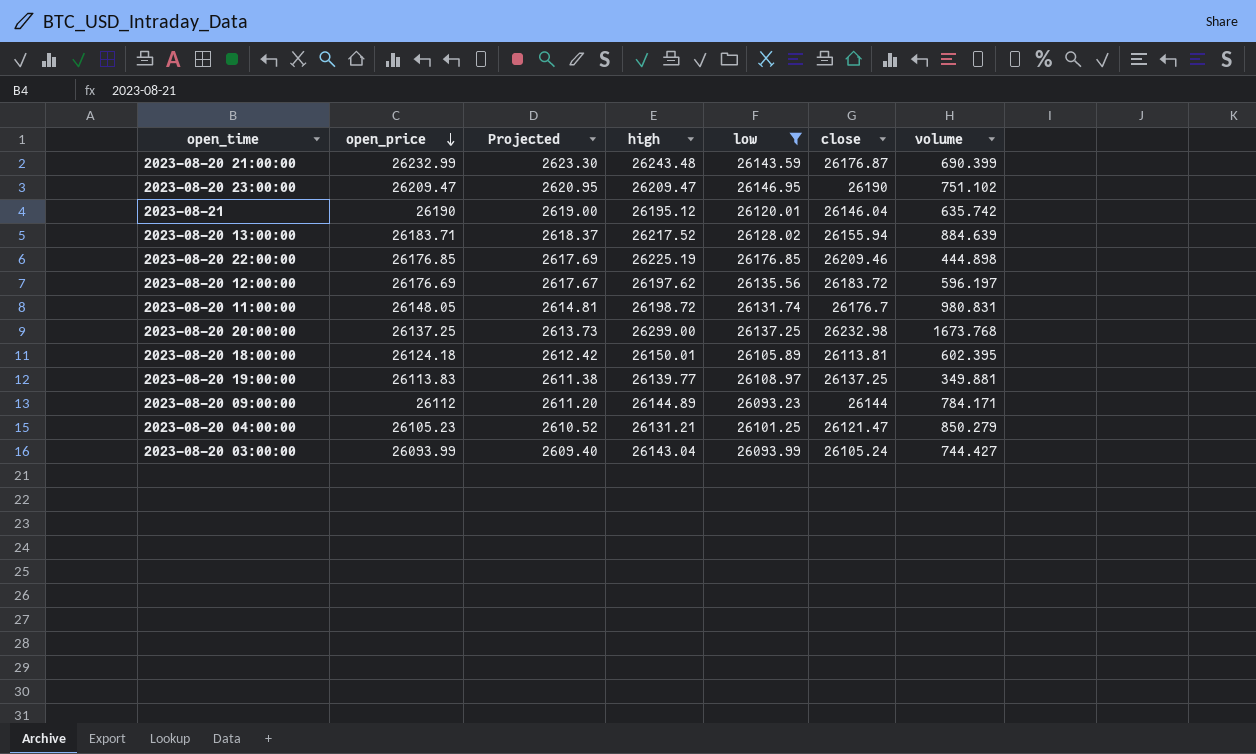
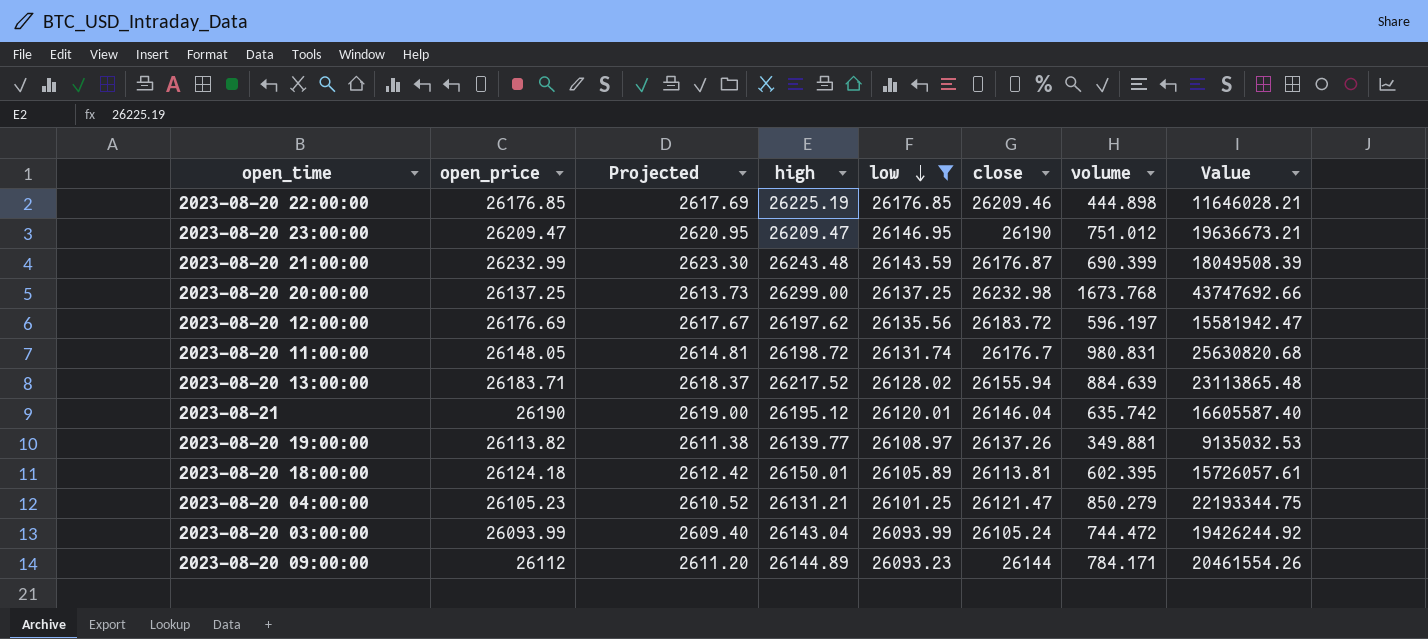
row order: open_price descending -> low descending
column Value | formula: none -> [low] * [volume]
2023-08-20 23:00:00 | volume: 751.102 -> 751.012
2023-08-20 19:00:00 | open_price: 26113.83 -> 26113.82
2023-08-20 19:00:00 | close: 26137.25 -> 26137.26
2023-08-20 03:00:00 | volume: 744.427 -> 744.472

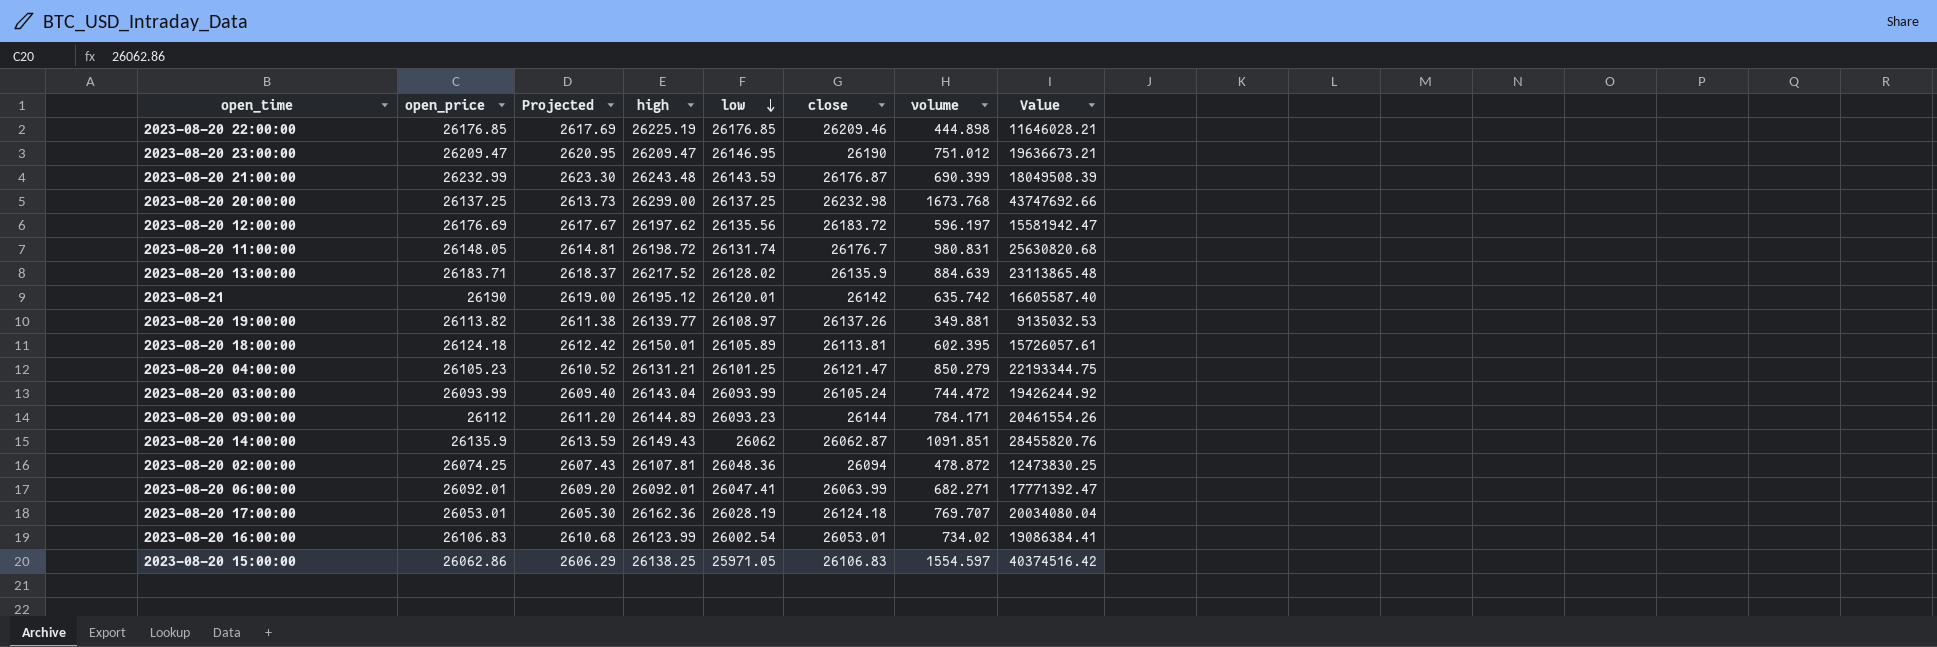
filter: low >= 26093.23 -> none
2023-08-20 13:00:00 | close: 26155.94 -> 26135.9
2023-08-21 | close: 26146.04 -> 26142

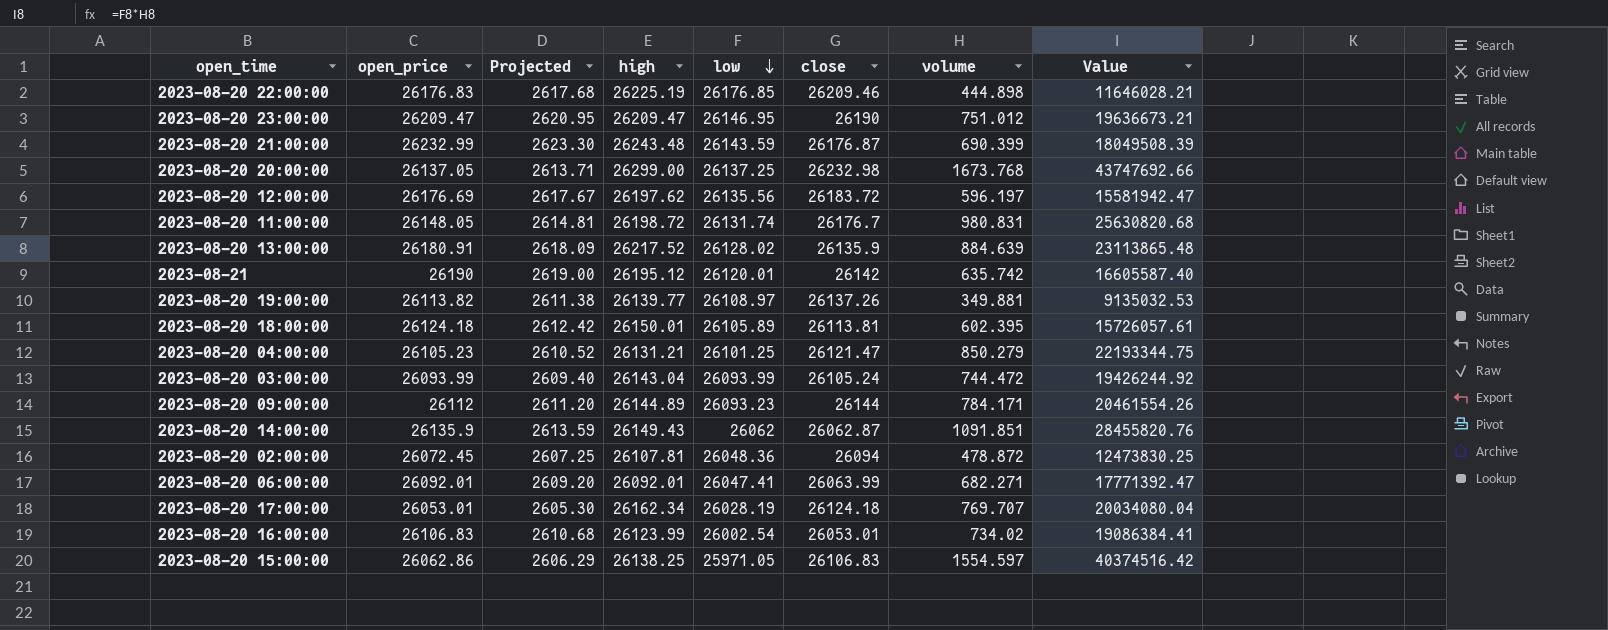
2023-08-20 22:00:00 | open_price: 26176.85 -> 26176.83
2023-08-20 22:00:00 | Projected: 2617.69 -> 2617.68
2023-08-20 20:00:00 | open_price: 26137.25 -> 26137.05
2023-08-20 20:00:00 | Projected: 2613.73 -> 2613.71
2023-08-20 13:00:00 | open_price: 26183.71 -> 26180.91
2023-08-20 13:00:00 | Projected: 2618.37 -> 2618.09
2023-08-20 02:00:00 | open_price: 26074.25 -> 26072.45
2023-08-20 02:00:00 | Projected: 2607.43 -> 2607.25
2023-08-20 17:00:00 | high: 26162.36 -> 26162.34

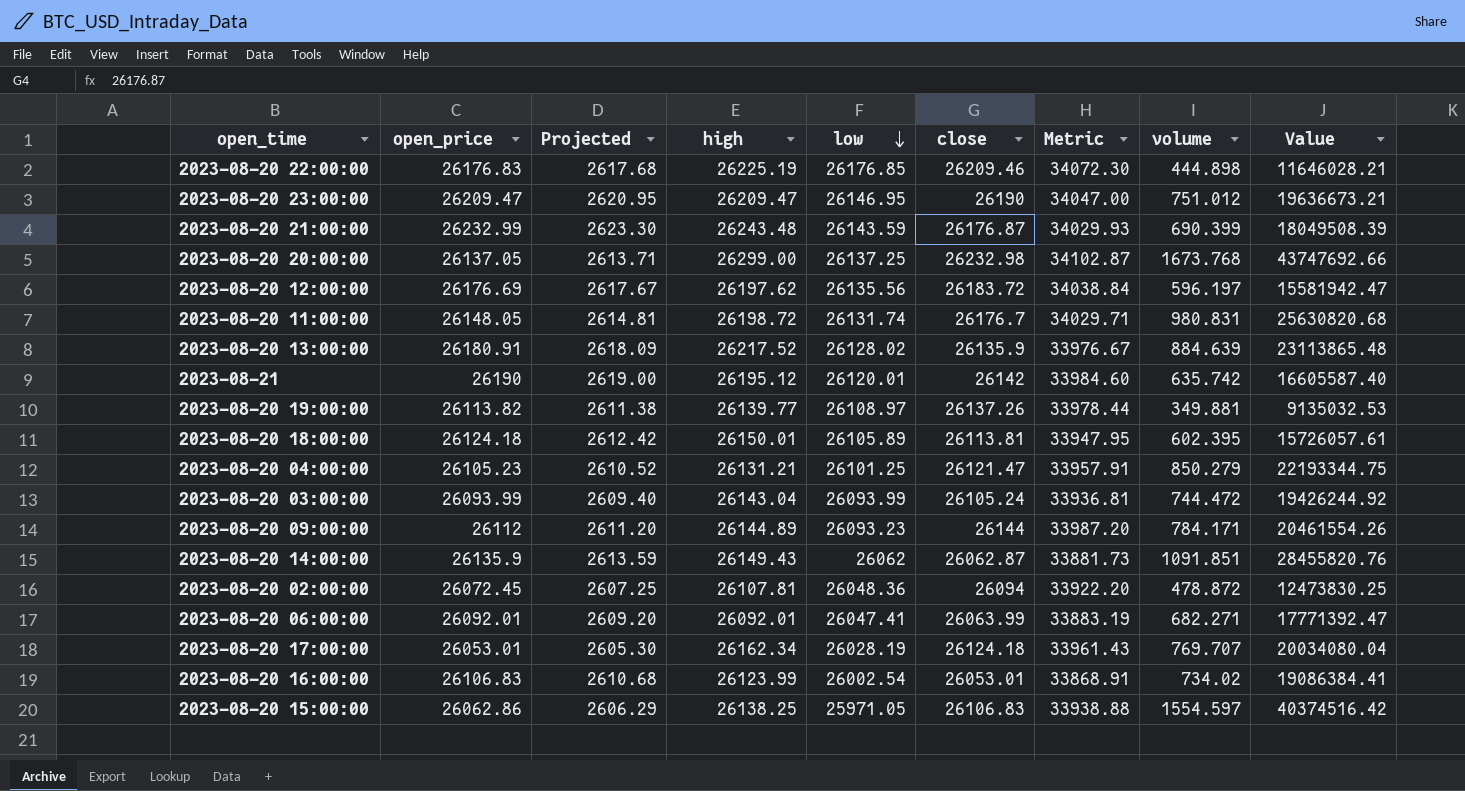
column Metric | formula: none -> [close] * 1.3

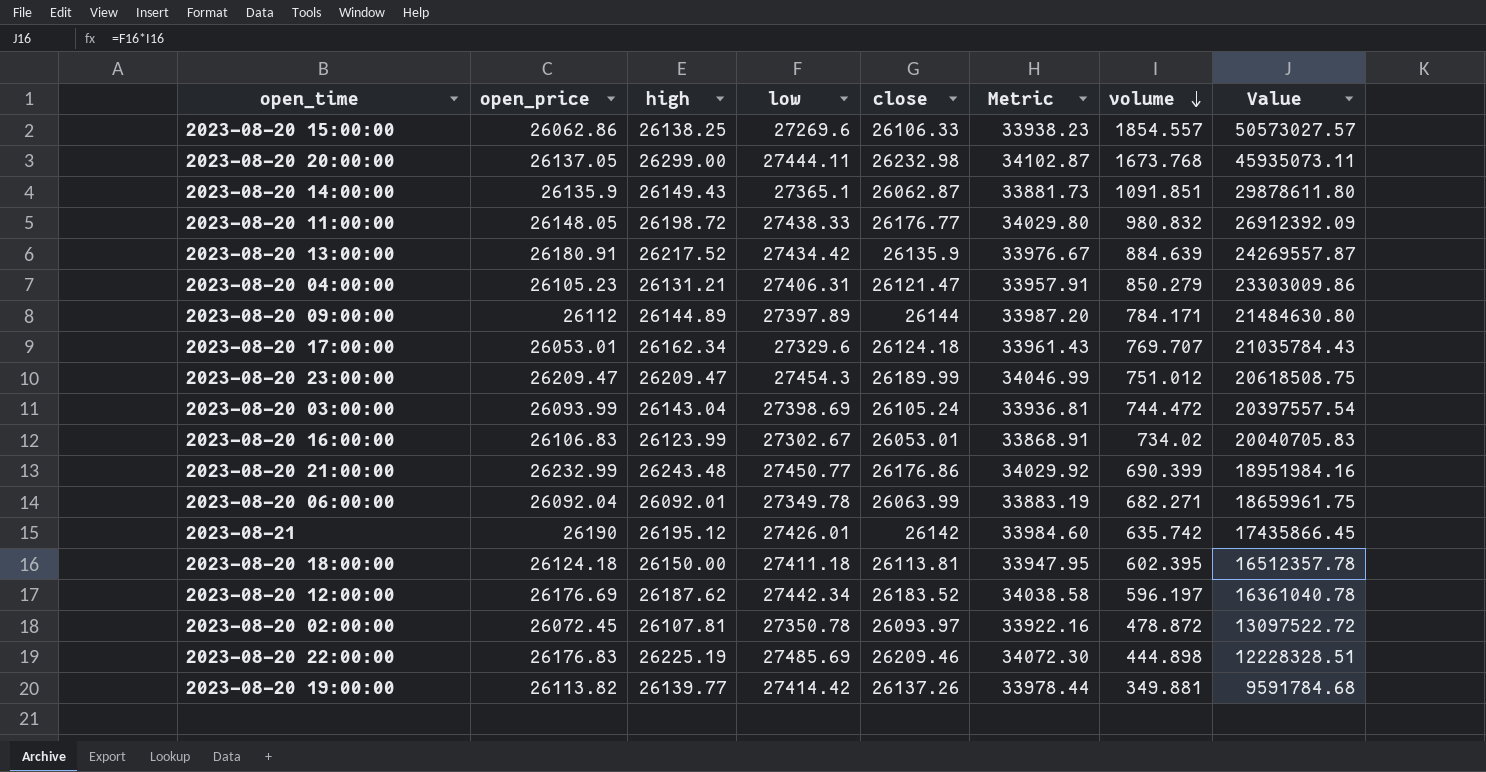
row order: low descending -> volume descending
column Projected | formula: [open_price] * 0.1 -> none
2023-08-20 15:00:00 | low: 25971.05 -> 27269.6
2023-08-20 15:00:00 | close: 26106.83 -> 26106.33
2023-08-20 15:00:00 | Metric: 33938.88 -> 33938.23
2023-08-20 15:00:00 | volume: 1554.597 -> 1854.557
2023-08-20 15:00:00 | Value: 40374516.42 -> 50573027.57
2023-08-20 20:00:00 | low: 26137.25 -> 27444.11
2023-08-20 20:00:00 | Value: 43747692.66 -> 45935073.11
2023-08-20 14:00:00 | low: 26062 -> 27365.1
2023-08-20 14:00:00 | Value: 28455820.76 -> 29878611.80
2023-08-20 11:00:00 | low: 26131.74 -> 27438.33
2023-08-20 11:00:00 | close: 26176.7 -> 26176.77
2023-08-20 11:00:00 | Metric: 34029.71 -> 34029.80
2023-08-20 11:00:00 | volume: 980.831 -> 980.832
2023-08-20 11:00:00 | Value: 25630820.68 -> 26912392.09
2023-08-20 13:00:00 | low: 26128.02 -> 27434.42
2023-08-20 13:00:00 | Value: 23113865.48 -> 24269557.87
2023-08-20 04:00:00 | low: 26101.25 -> 27406.31
2023-08-20 04:00:00 | Value: 22193344.75 -> 23303009.86
2023-08-20 09:00:00 | low: 26093.23 -> 27397.89
2023-08-20 09:00:00 | Value: 20461554.26 -> 21484630.80
2023-08-20 17:00:00 | low: 26028.19 -> 27329.6
2023-08-20 17:00:00 | Value: 20034080.04 -> 21035784.43
2023-08-20 23:00:00 | low: 26146.95 -> 27454.3
2023-08-20 23:00:00 | close: 26190 -> 26189.99
2023-08-20 23:00:00 | Metric: 34047.00 -> 34046.99
2023-08-20 23:00:00 | Value: 19636673.21 -> 20618508.75
2023-08-20 03:00:00 | low: 26093.99 -> 27398.69
2023-08-20 03:00:00 | Value: 19426244.92 -> 20397557.54
2023-08-20 16:00:00 | low: 26002.54 -> 27302.67
2023-08-20 16:00:00 | Value: 19086384.41 -> 20040705.83
2023-08-20 21:00:00 | low: 26143.59 -> 27450.77
2023-08-20 21:00:00 | close: 26176.87 -> 26176.86
2023-08-20 21:00:00 | Metric: 34029.93 -> 34029.92
2023-08-20 21:00:00 | Value: 18049508.39 -> 18951984.16
2023-08-20 06:00:00 | open_price: 26092.01 -> 26092.04
2023-08-20 06:00:00 | low: 26047.41 -> 27349.78
2023-08-20 06:00:00 | Value: 17771392.47 -> 18659961.75
2023-08-21 | low: 26120.01 -> 27426.01
2023-08-21 | Value: 16605587.40 -> 17435866.45
2023-08-20 18:00:00 | high: 26150.01 -> 26150.00
2023-08-20 18:00:00 | low: 26105.89 -> 27411.18
2023-08-20 18:00:00 | Value: 15726057.61 -> 16512357.78
2023-08-20 12:00:00 | high: 26197.62 -> 26187.62
2023-08-20 12:00:00 | low: 26135.56 -> 27442.34
2023-08-20 12:00:00 | close: 26183.72 -> 26183.52
2023-08-20 12:00:00 | Metric: 34038.84 -> 34038.58
2023-08-20 12:00:00 | Value: 15581942.47 -> 16361040.78
2023-08-20 02:00:00 | low: 26048.36 -> 27350.78
2023-08-20 02:00:00 | close: 26094 -> 26093.97
2023-08-20 02:00:00 | Metric: 33922.20 -> 33922.16
2023-08-20 02:00:00 | Value: 12473830.25 -> 13097522.72
2023-08-20 22:00:00 | low: 26176.85 -> 27485.69
2023-08-20 22:00:00 | Value: 11646028.21 -> 12228328.51
2023-08-20 19:00:00 | low: 26108.97 -> 27414.42
2023-08-20 19:00:00 | Value: 9135032.53 -> 9591784.68

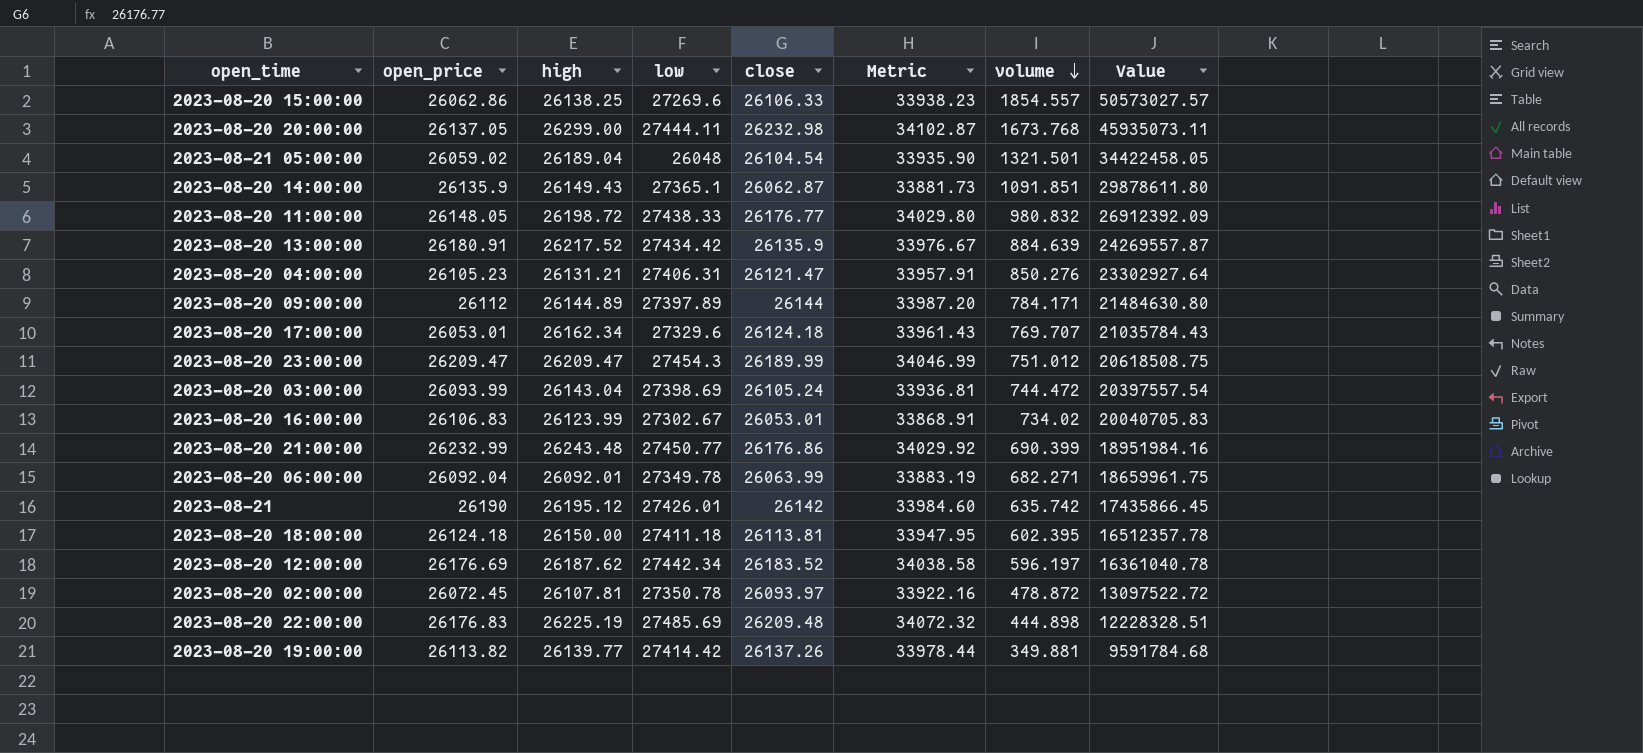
row 2023-08-21 05:00:00: none -> 26059.02 | 26189.04 | 26048 | 26104.54 | 33935.90 | 1321.501 | 34422458.05
2023-08-20 04:00:00 | volume: 850.279 -> 850.276
2023-08-20 04:00:00 | Value: 23303009.86 -> 23302927.64
2023-08-20 22:00:00 | close: 26209.46 -> 26209.48
2023-08-20 22:00:00 | Metric: 34072.30 -> 34072.32

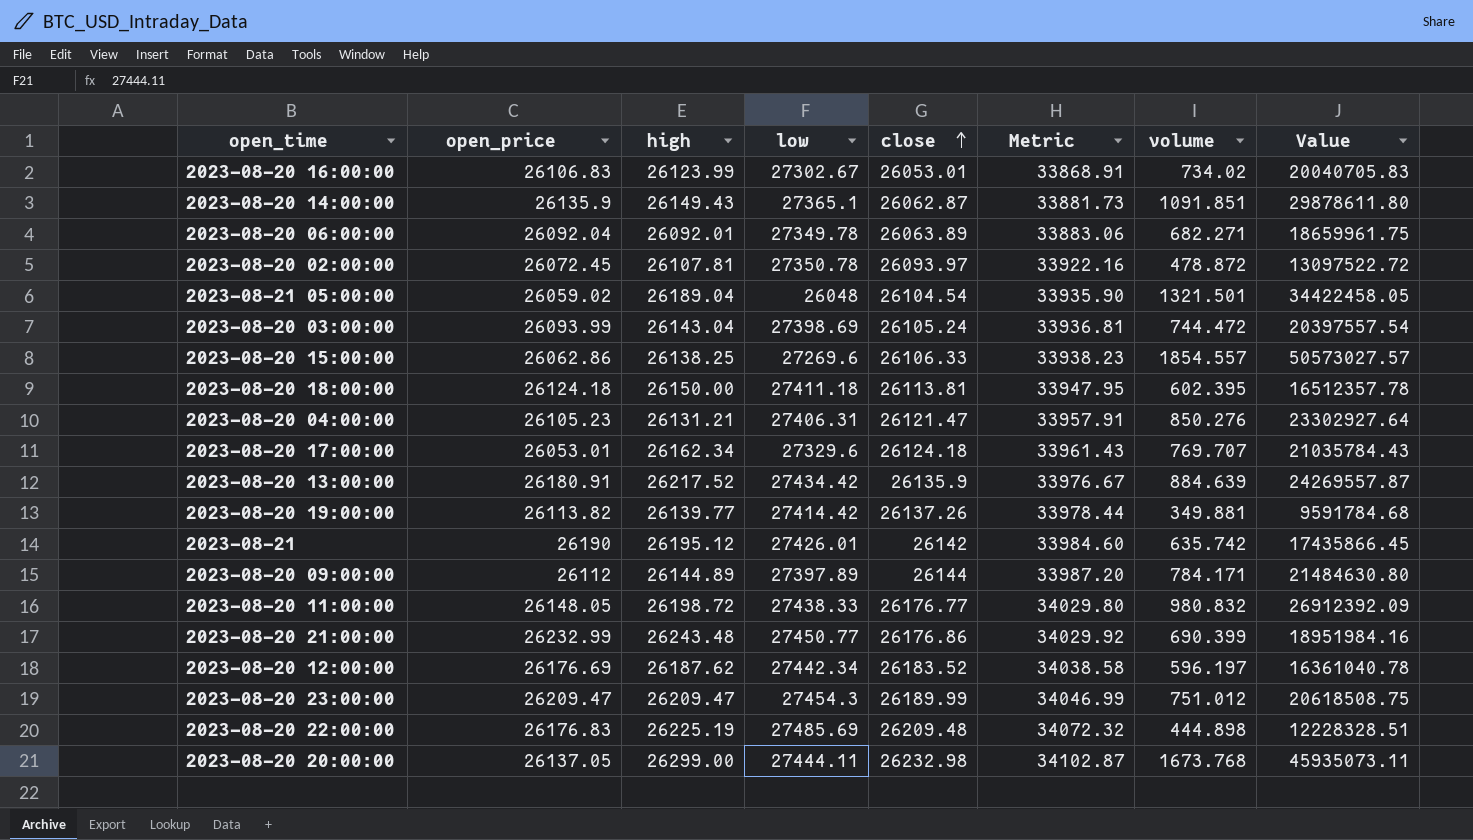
row order: volume descending -> close ascending
2023-08-20 06:00:00 | close: 26063.99 -> 26063.89
2023-08-20 06:00:00 | Metric: 33883.19 -> 33883.06

